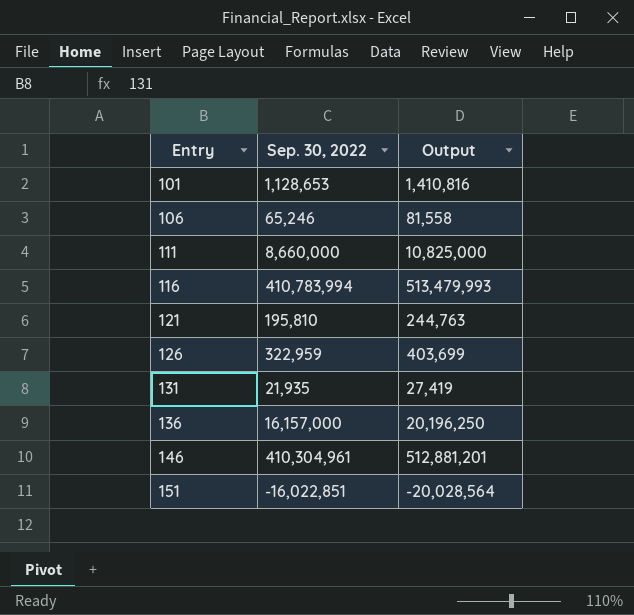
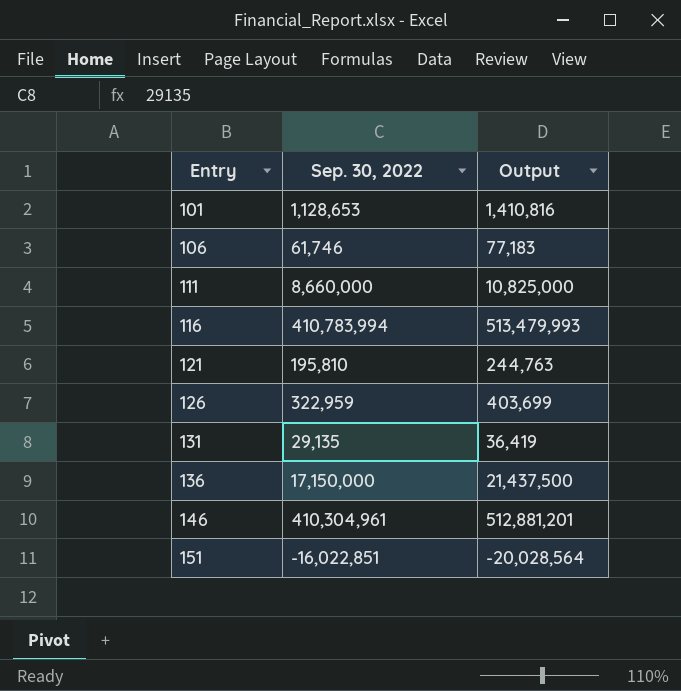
106 | Sep. 30, 2022: 65,246 -> 61,746
106 | Output: 81,558 -> 77,183
131 | Sep. 30, 2022: 21,935 -> 29,135
131 | Output: 27,419 -> 36,419
136 | Sep. 30, 2022: 16,157,000 -> 17,150,000
136 | Output: 20,196,250 -> 21,437,500

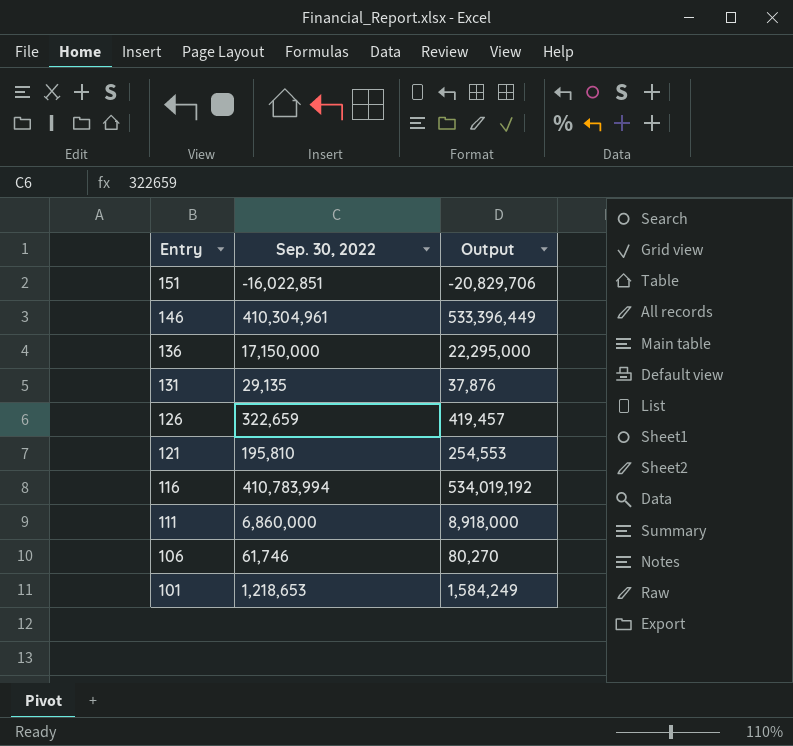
row order: Entry ascending -> Entry descending
column Output | formula: [Sep. 30, 2022] * 1.25 -> [Sep. 30, 2022] * 1.3
126 | Sep. 30, 2022: 322,959 -> 322,659
111 | Sep. 30, 2022: 8,660,000 -> 6,860,000
101 | Sep. 30, 2022: 1,128,653 -> 1,218,653

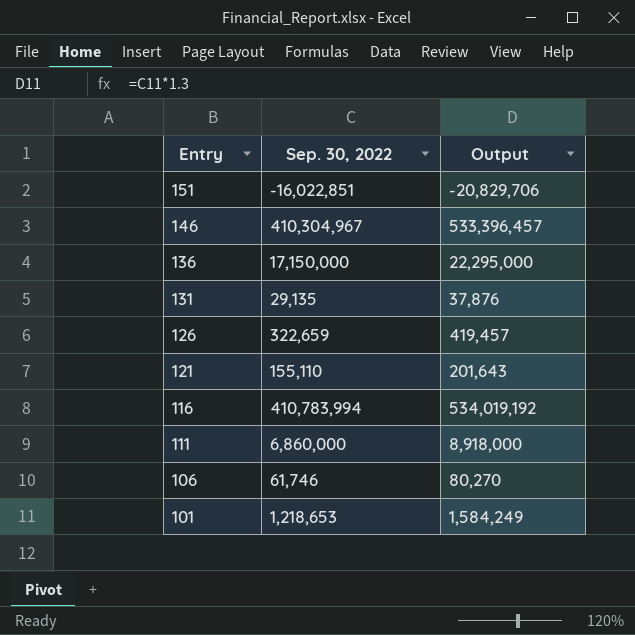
146 | Sep. 30, 2022: 410,304,961 -> 410,304,967
146 | Output: 533,396,449 -> 533,396,457
121 | Sep. 30, 2022: 195,810 -> 155,110
121 | Output: 254,553 -> 201,643

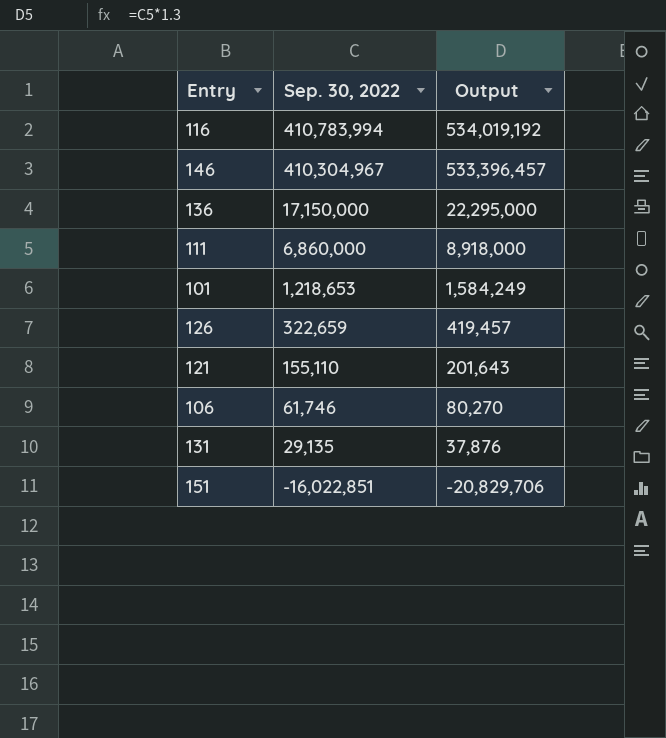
row order: Entry descending -> Sep. 30, 2022 descending

